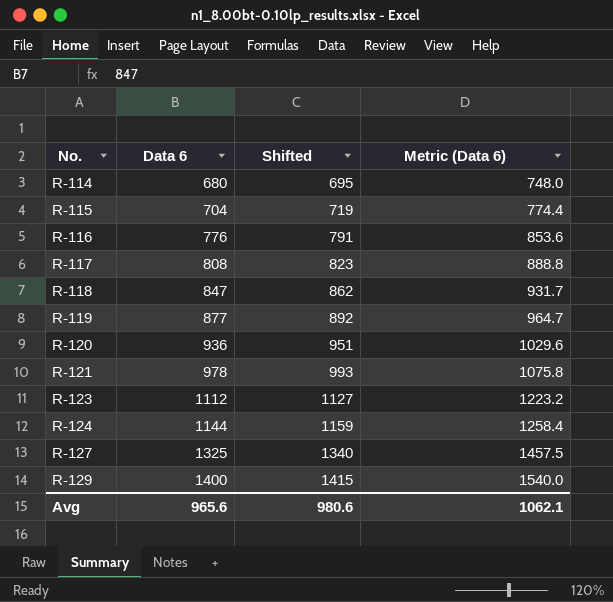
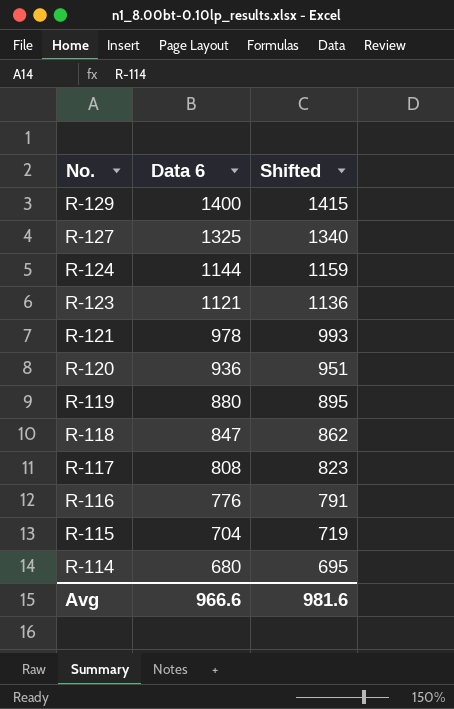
row order: No. ascending -> No. descending
column Metric (Data 6) | formula: [Data 6] * 1.1 -> none
R-123 | Data 6: 1112 -> 1121
R-123 | Shifted: 1127 -> 1136
R-119 | Data 6: 877 -> 880
R-119 | Shifted: 892 -> 895
Avg | Data 6: 965.6 -> 966.6
Avg | Shifted: 980.6 -> 981.6

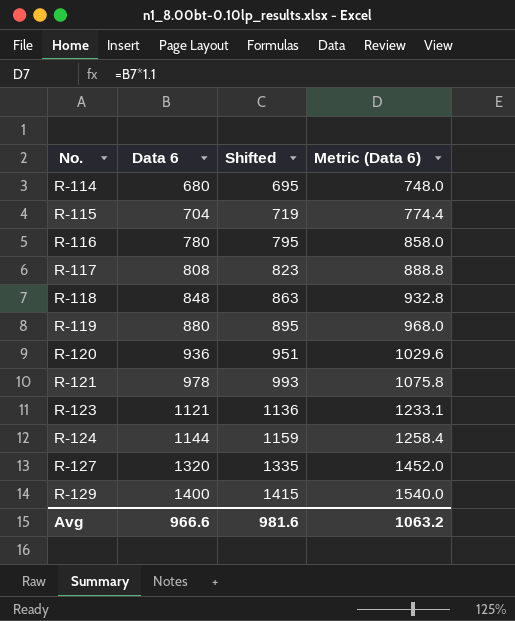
row order: No. descending -> No. ascending
column Metric (Data 6) | formula: none -> [Data 6] * 1.1
R-116 | Data 6: 776 -> 780
R-116 | Shifted: 791 -> 795
R-118 | Data 6: 847 -> 848
R-118 | Shifted: 862 -> 863
R-127 | Data 6: 1325 -> 1320
R-127 | Shifted: 1340 -> 1335

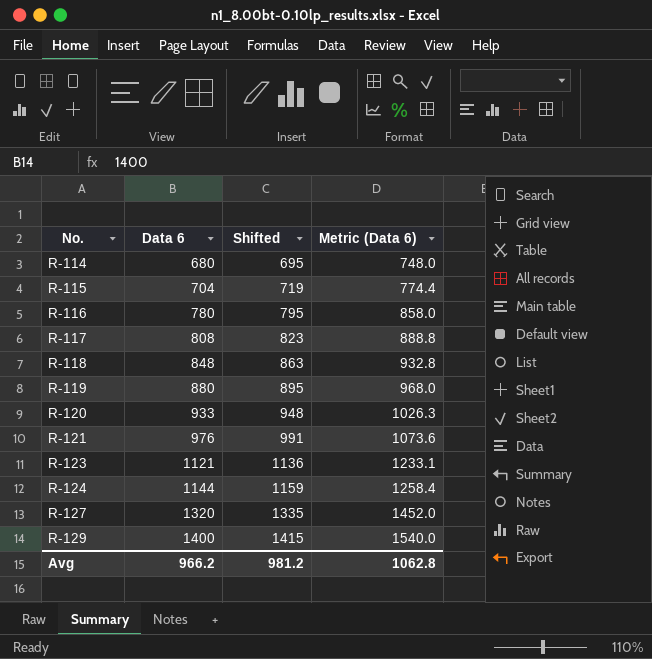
R-120 | Data 6: 936 -> 933
R-120 | Shifted: 951 -> 948
R-120 | Metric (Data 6): 1029.6 -> 1026.3
R-121 | Data 6: 978 -> 976
R-121 | Shifted: 993 -> 991
R-121 | Metric (Data 6): 1075.8 -> 1073.6
Avg | Data 6: 966.6 -> 966.2
Avg | Shifted: 981.6 -> 981.2
Avg | Metric (Data 6): 1063.2 -> 1062.8

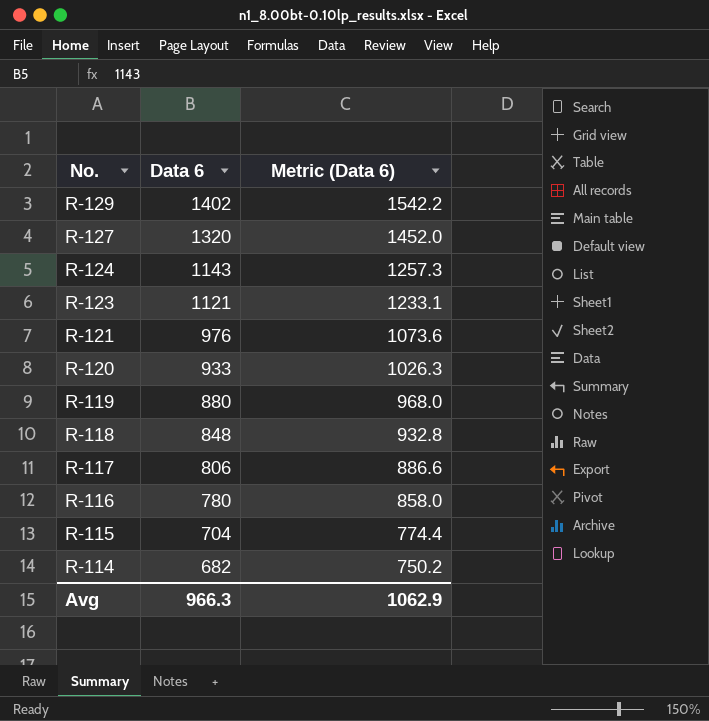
row order: No. ascending -> No. descending
column Shifted | formula: [Data 6] + 15 -> none
R-129 | Data 6: 1400 -> 1402
R-129 | Metric (Data 6): 1540.0 -> 1542.2
R-124 | Data 6: 1144 -> 1143
R-124 | Metric (Data 6): 1258.4 -> 1257.3
R-117 | Data 6: 808 -> 806
R-117 | Metric (Data 6): 888.8 -> 886.6
R-114 | Data 6: 680 -> 682
R-114 | Metric (Data 6): 748.0 -> 750.2
Avg | Data 6: 966.2 -> 966.3
Avg | Metric (Data 6): 1062.8 -> 1062.9

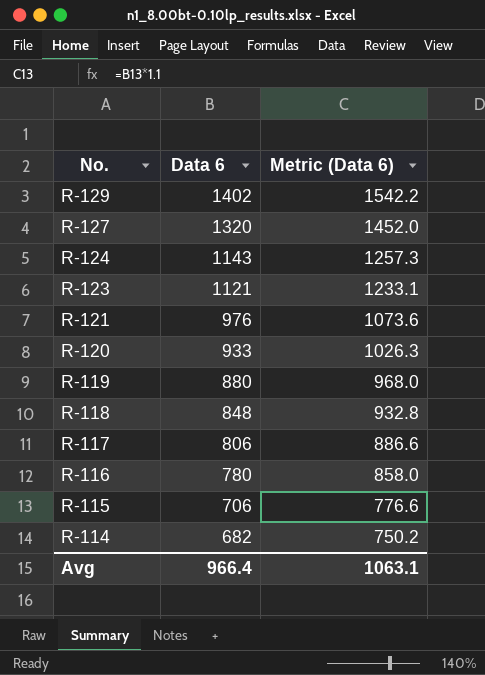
R-115 | Data 6: 704 -> 706
R-115 | Metric (Data 6): 774.4 -> 776.6
Avg | Data 6: 966.3 -> 966.4
Avg | Metric (Data 6): 1062.9 -> 1063.1

